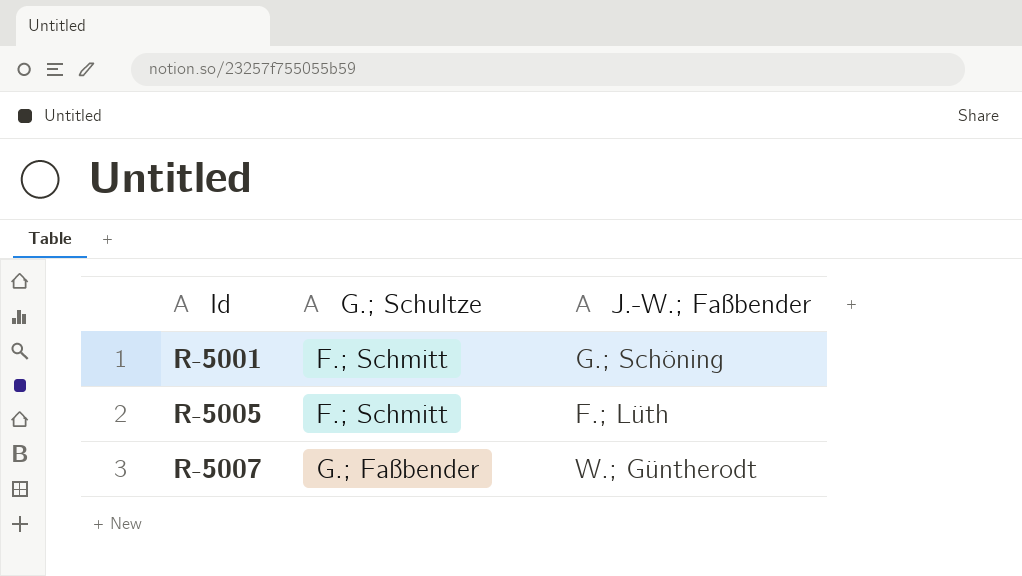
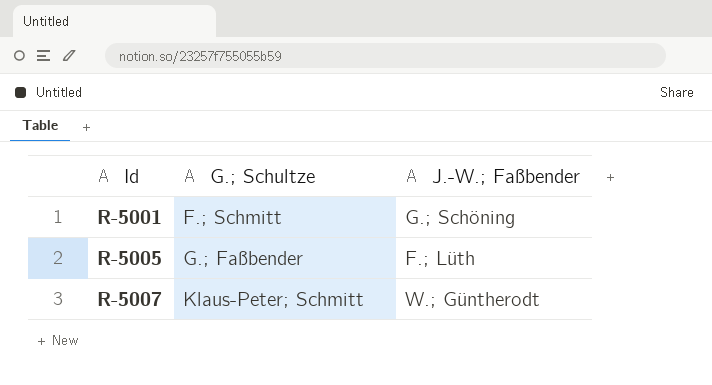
R-5005 | G.; Schultze: F.; Schmitt -> G.; Faßbender
R-5007 | G.; Schultze: G.; Faßbender -> Klaus-Peter; Schmitt

